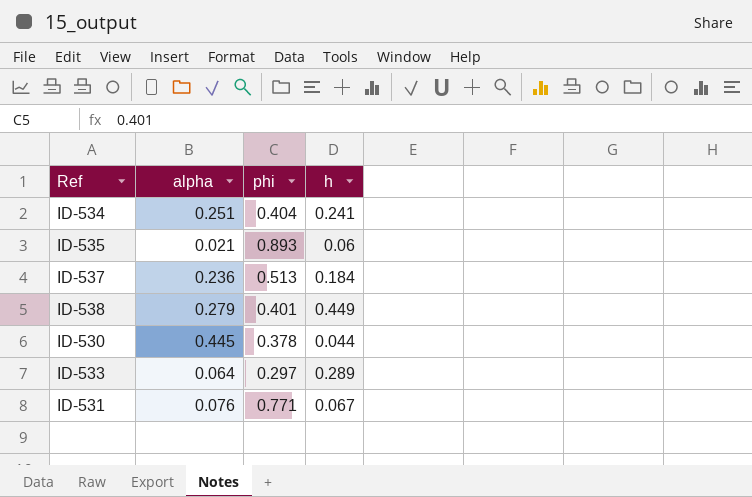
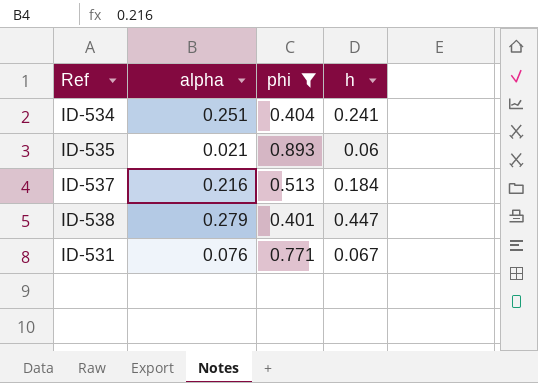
filter: none -> phi >= 0.401
ID-537 | alpha: 0.236 -> 0.216
ID-538 | h: 0.449 -> 0.447

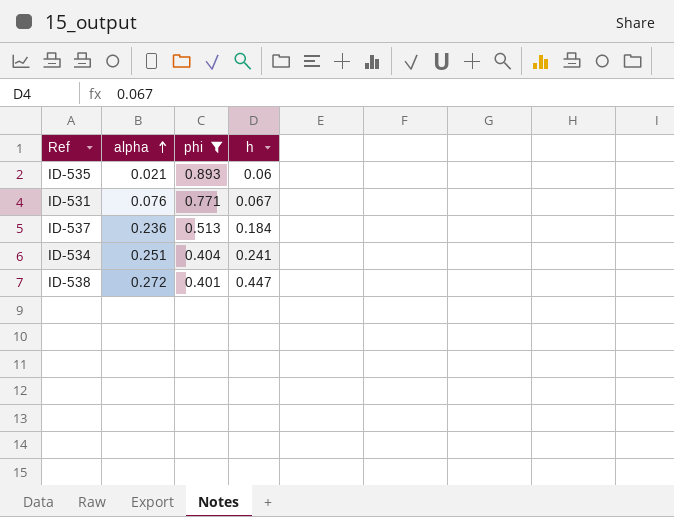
row order: none -> alpha ascending
ID-537 | alpha: 0.216 -> 0.236
ID-538 | alpha: 0.279 -> 0.272

